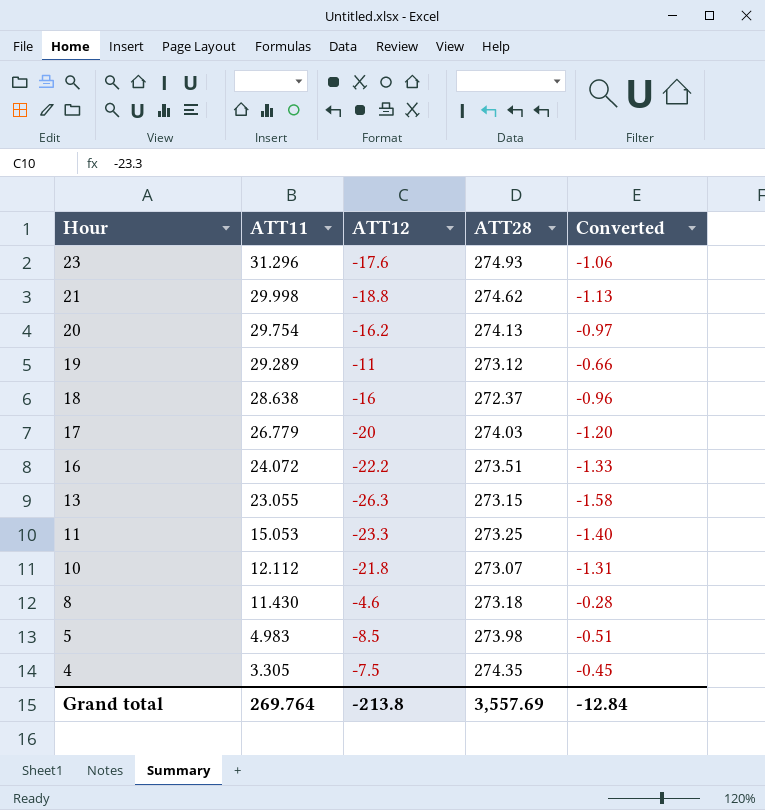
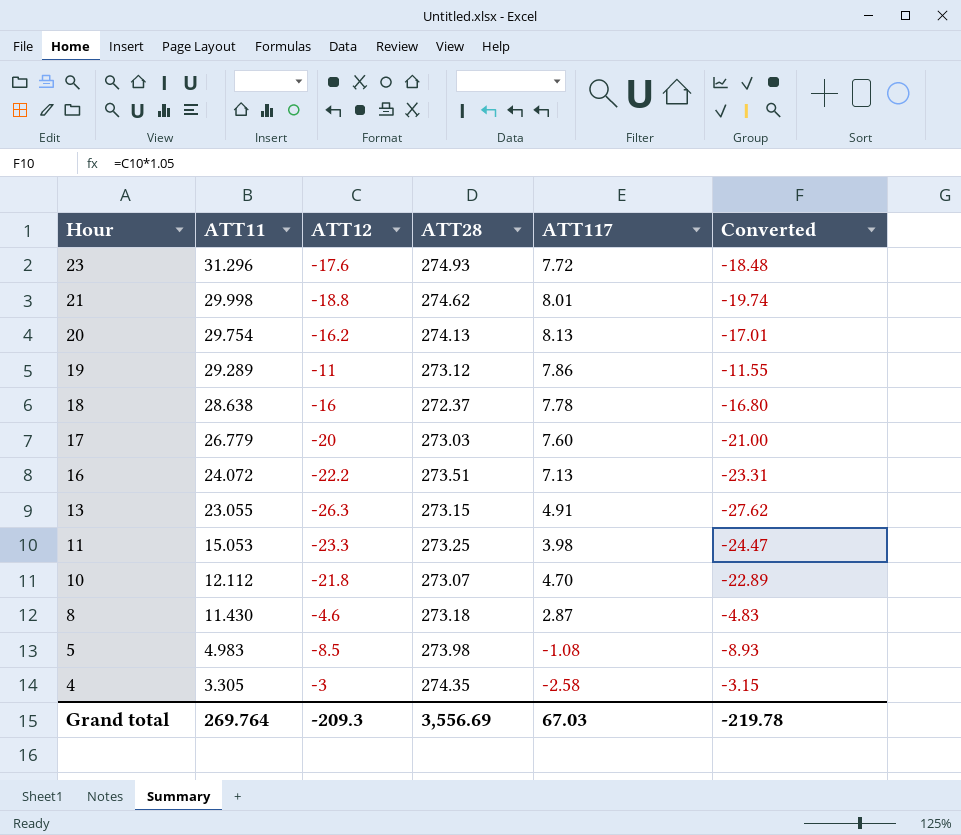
column ATT117 | position: none -> 5
column Converted | formula: [ATT12] * 0.06 -> [ATT12] * 1.05
17 | ATT28: 274.03 -> 273.03
4 | ATT12: -7.5 -> -3
Grand total | ATT12: -213.8 -> -209.3
Grand total | ATT28: 3,557.69 -> 3,556.69
Grand total | Converted: -12.84 -> -219.78

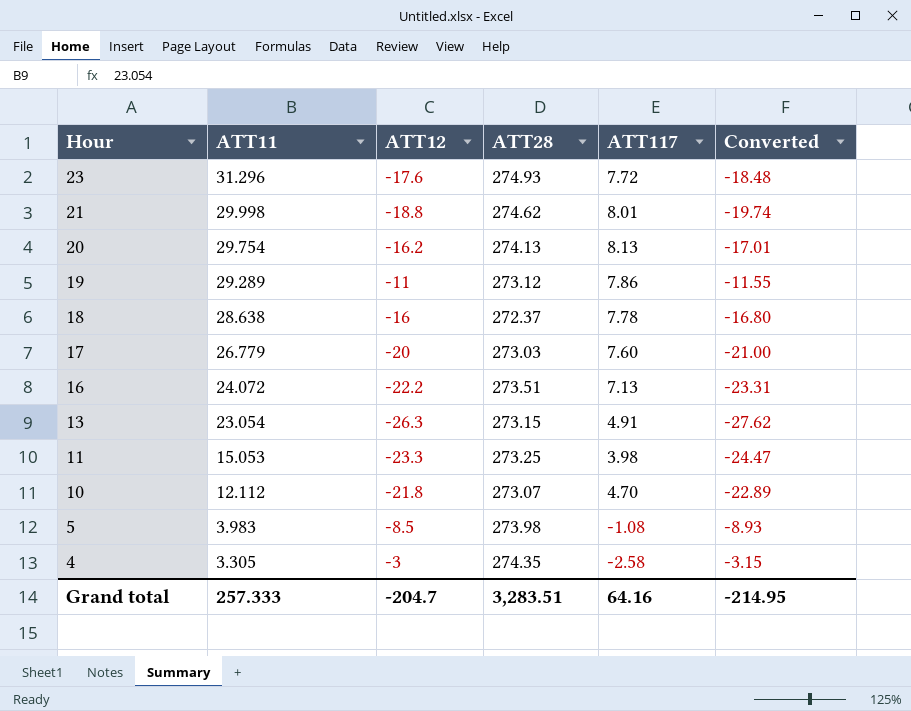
row 8: 11.430 | -4.6 | 273.18 | 2.87 | -4.83 -> none
13 | ATT11: 23.055 -> 23.054
5 | ATT11: 4.983 -> 3.983
Grand total | ATT11: 269.764 -> 257.333
Grand total | ATT12: -209.3 -> -204.7
Grand total | ATT28: 3,556.69 -> 3,283.51
Grand total | ATT117: 67.03 -> 64.16
Grand total | Converted: -219.78 -> -214.95

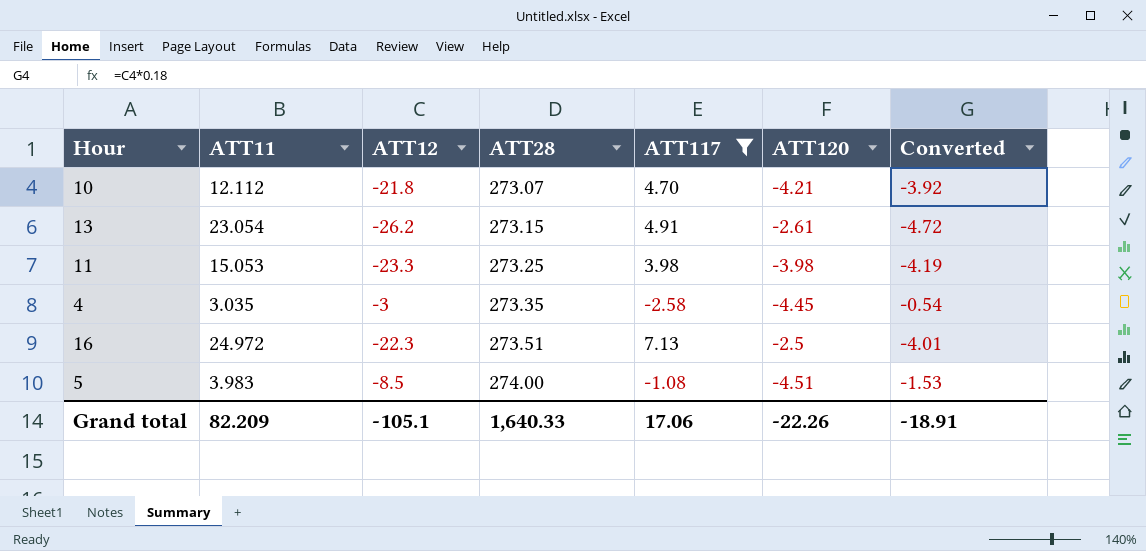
filter: none -> ATT117 <= 7.13
row order: Hour descending -> ATT28 ascending
column ATT120 | position: none -> 6
column Converted | formula: [ATT12] * 1.05 -> [ATT12] * 0.18
13 | ATT12: -26.3 -> -26.2
4 | ATT11: 3.305 -> 3.035
4 | ATT28: 274.35 -> 273.35
16 | ATT11: 24.072 -> 24.972
16 | ATT12: -22.2 -> -22.3
5 | ATT28: 273.98 -> 274.00
Grand total | ATT11: 257.333 -> 82.209
Grand total | ATT12: -204.7 -> -105.1
Grand total | ATT28: 3,283.51 -> 1,640.33
Grand total | ATT117: 64.16 -> 17.06
Grand total | Converted: -214.95 -> -18.91

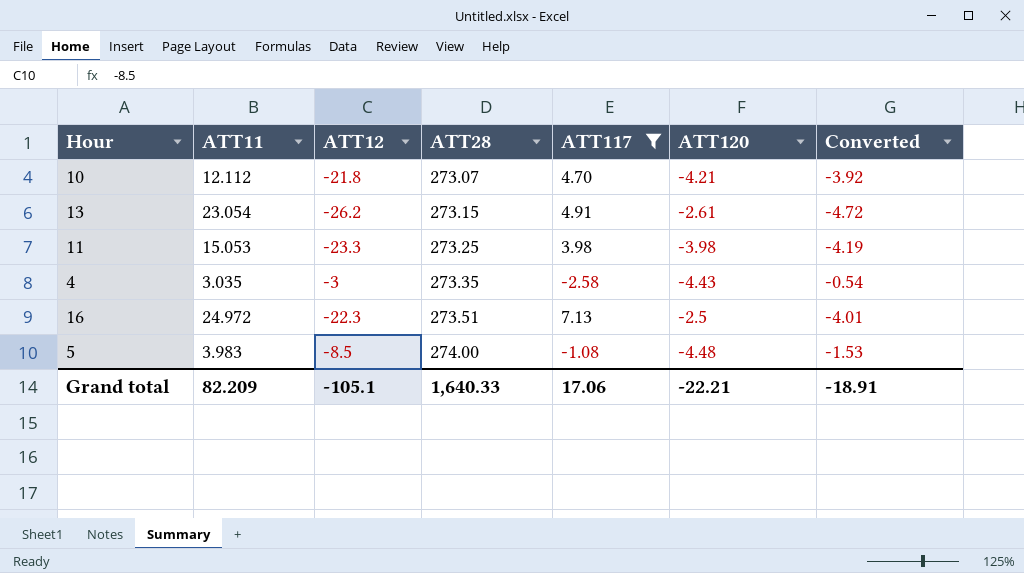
4 | ATT120: -4.45 -> -4.43
5 | ATT120: -4.51 -> -4.48
Grand total | ATT120: -22.26 -> -22.21

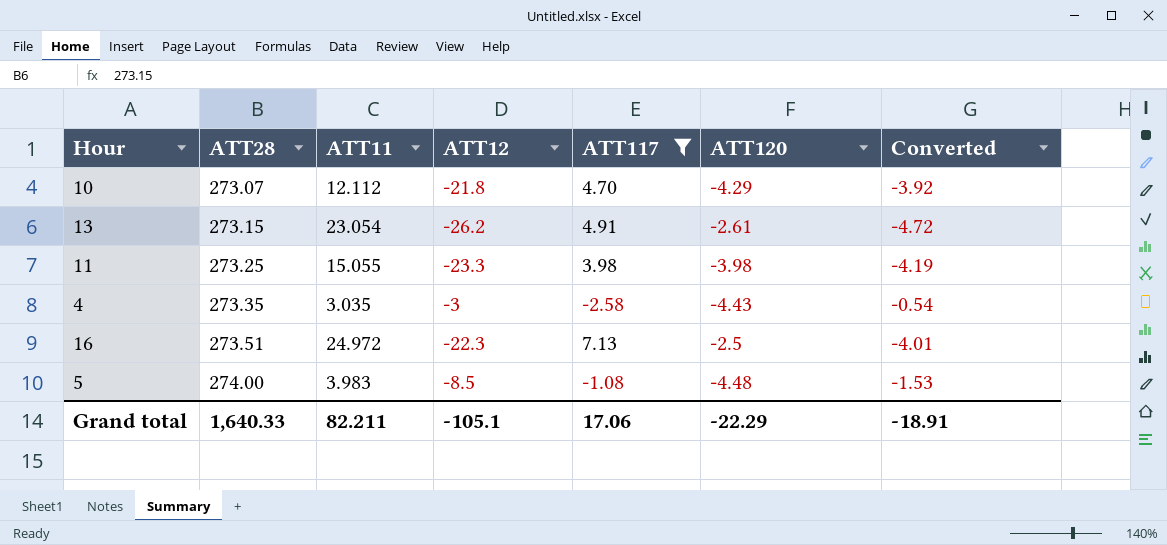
column ATT28 | position: 4 -> 2
10 | ATT120: -4.21 -> -4.29
11 | ATT11: 15.053 -> 15.055
Grand total | ATT11: 82.209 -> 82.211
Grand total | ATT120: -22.21 -> -22.29

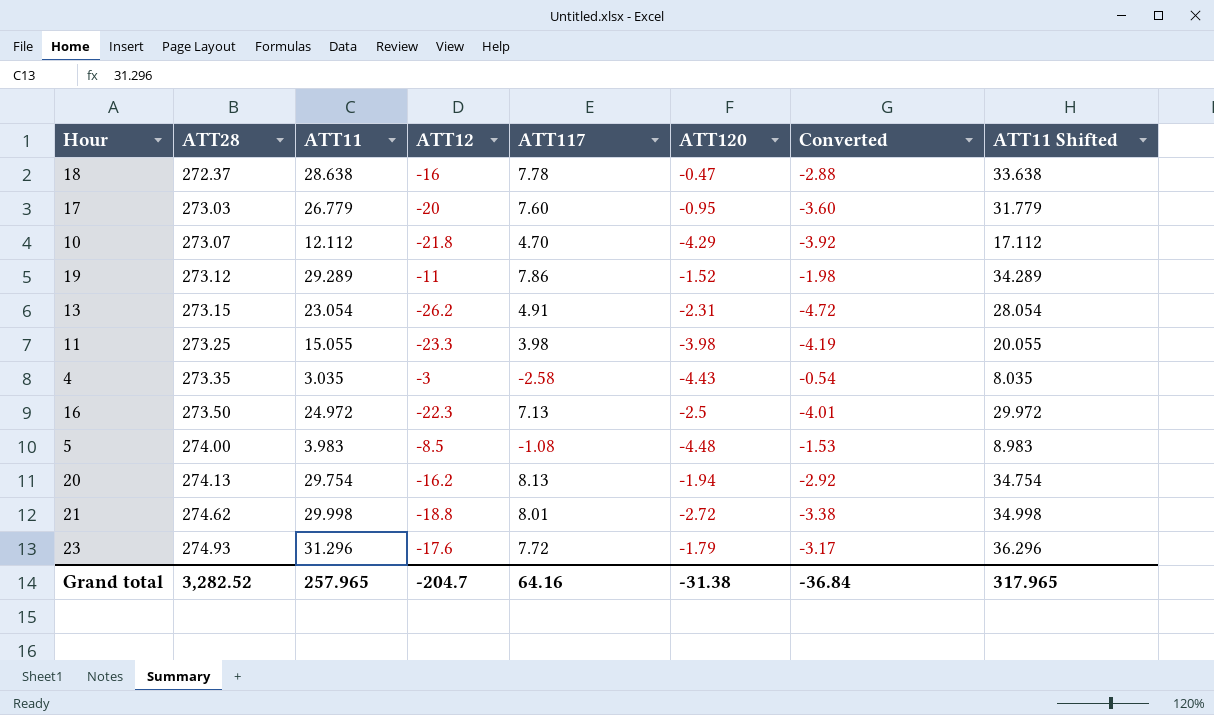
filter: ATT117 <= 7.13 -> none
column ATT11 Shifted | formula: none -> [ATT11] + 5
13 | ATT120: -2.61 -> -2.31
16 | ATT28: 273.51 -> 273.50
Grand total | ATT28: 1,640.33 -> 3,282.52
Grand total | ATT11: 82.211 -> 257.965
Grand total | ATT12: -105.1 -> -204.7
Grand total | ATT117: 17.06 -> 64.16
Grand total | ATT120: -22.29 -> -31.38
Grand total | Converted: -18.91 -> -36.84

